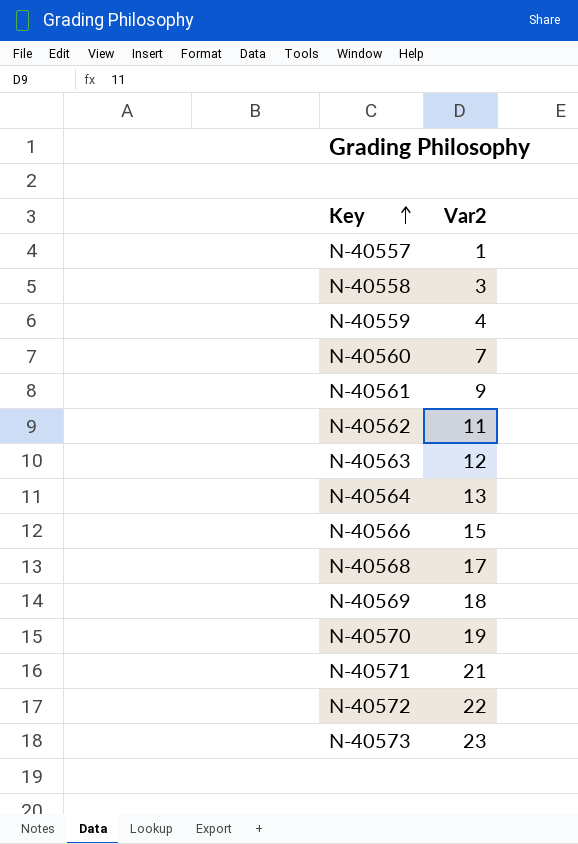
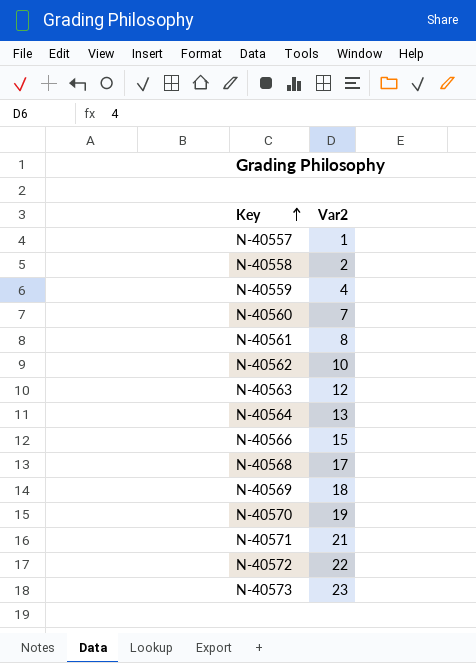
N-40558 | Var2: 3 -> 2
N-40561 | Var2: 9 -> 8
N-40562 | Var2: 11 -> 10

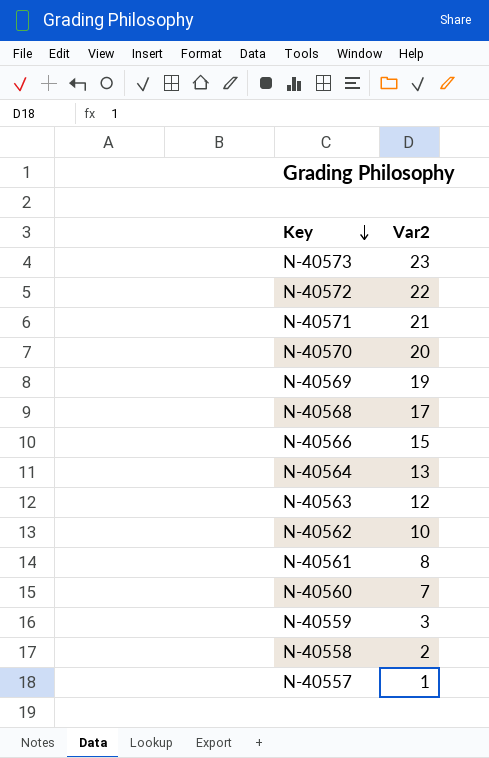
row order: Key ascending -> Key descending
N-40570 | Var2: 19 -> 20
N-40569 | Var2: 18 -> 19
N-40559 | Var2: 4 -> 3

